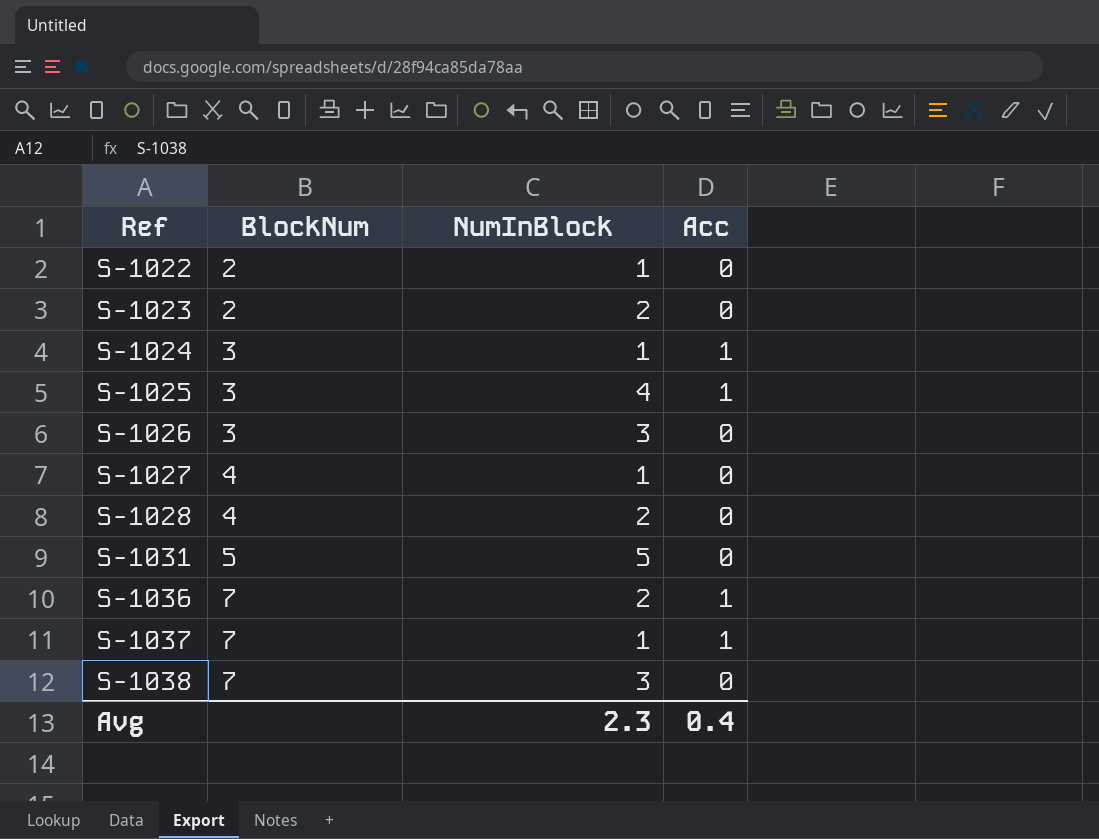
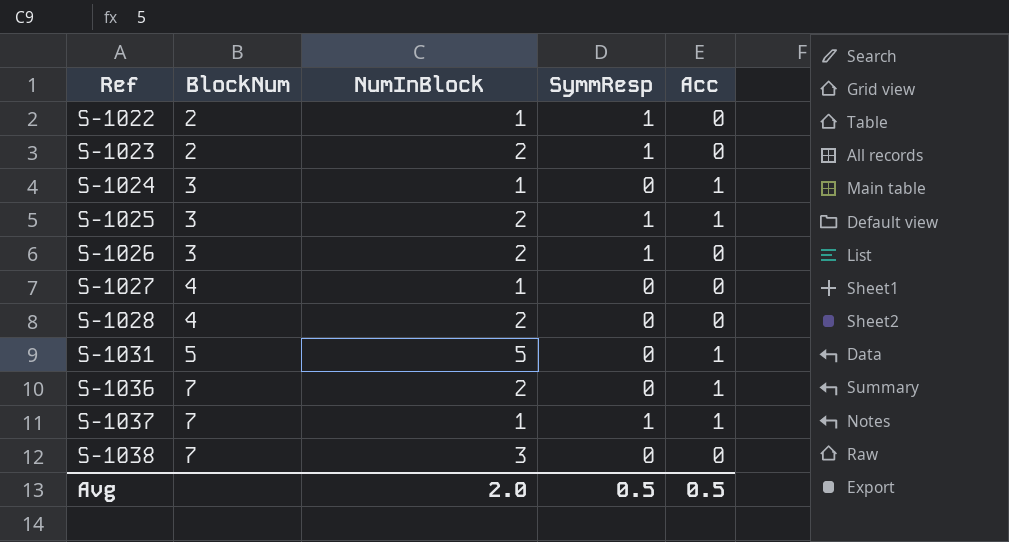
column SymmResp | position: none -> 4
S-1025 | NumInBlock: 4 -> 2
S-1026 | NumInBlock: 3 -> 2
S-1031 | Acc: 0 -> 1
Avg | NumInBlock: 2.3 -> 2.0
Avg | Acc: 0.4 -> 0.5

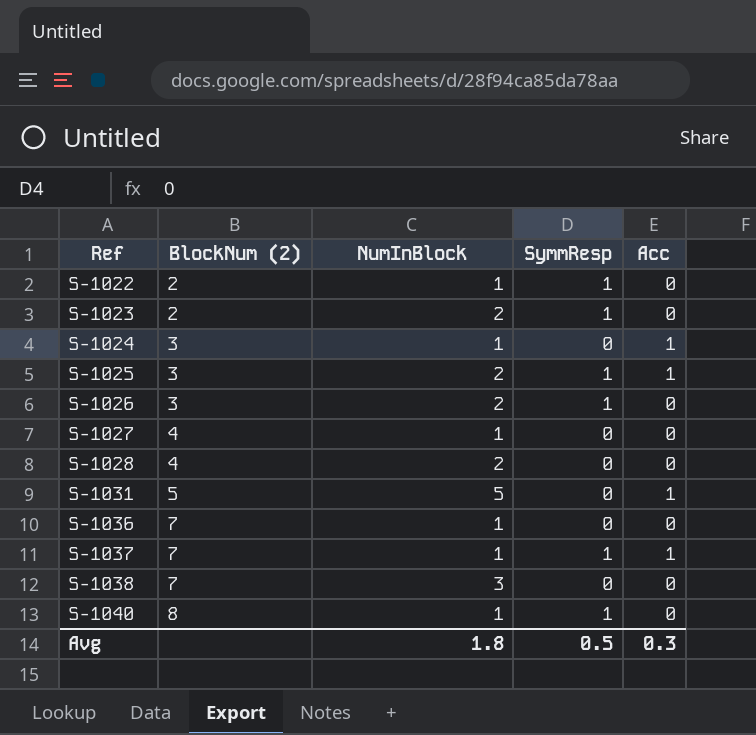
column name: BlockNum -> BlockNum (2)
S-1036 | NumInBlock: 2 -> 1
S-1036 | Acc: 1 -> 0
row S-1040: none -> 8 | 1 | 1 | 0
Avg | NumInBlock: 2.0 -> 1.8
Avg | Acc: 0.5 -> 0.3

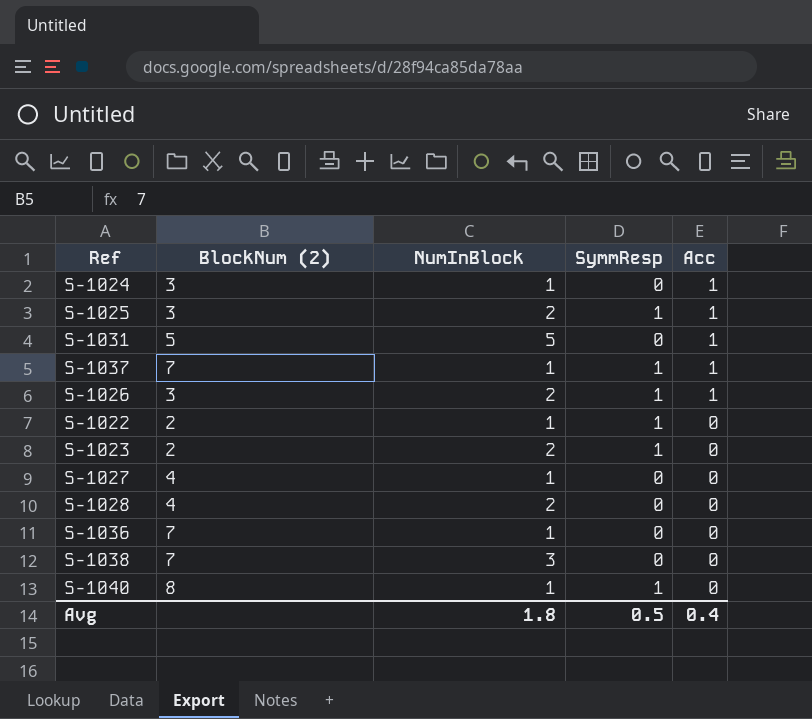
row order: Ref ascending -> Acc descending
S-1026 | Acc: 0 -> 1
Avg | Acc: 0.3 -> 0.4

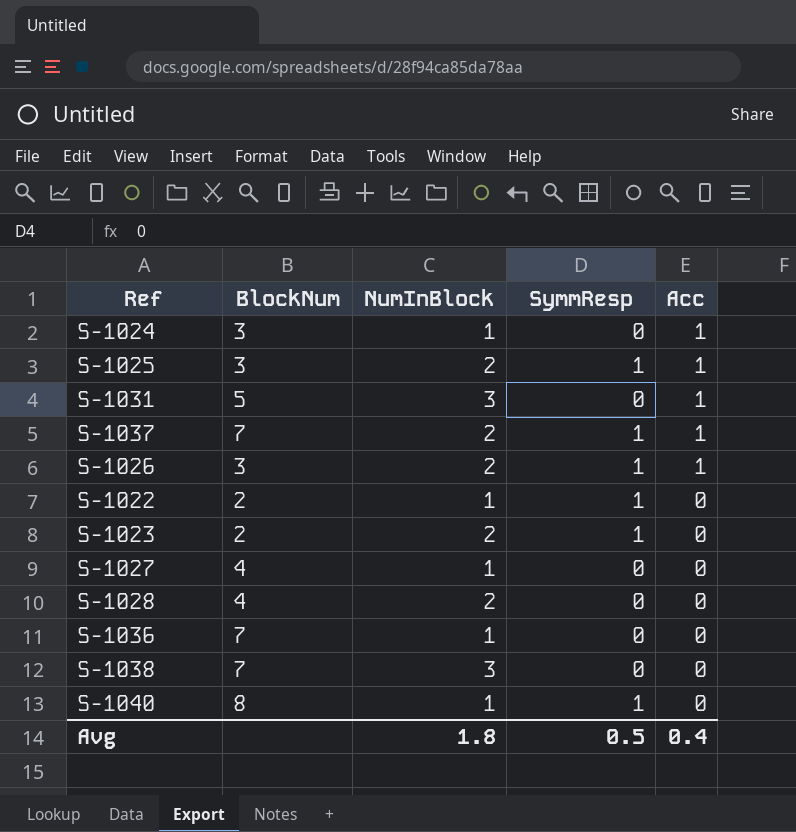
column name: BlockNum (2) -> BlockNum
S-1031 | NumInBlock: 5 -> 3
S-1037 | NumInBlock: 1 -> 2

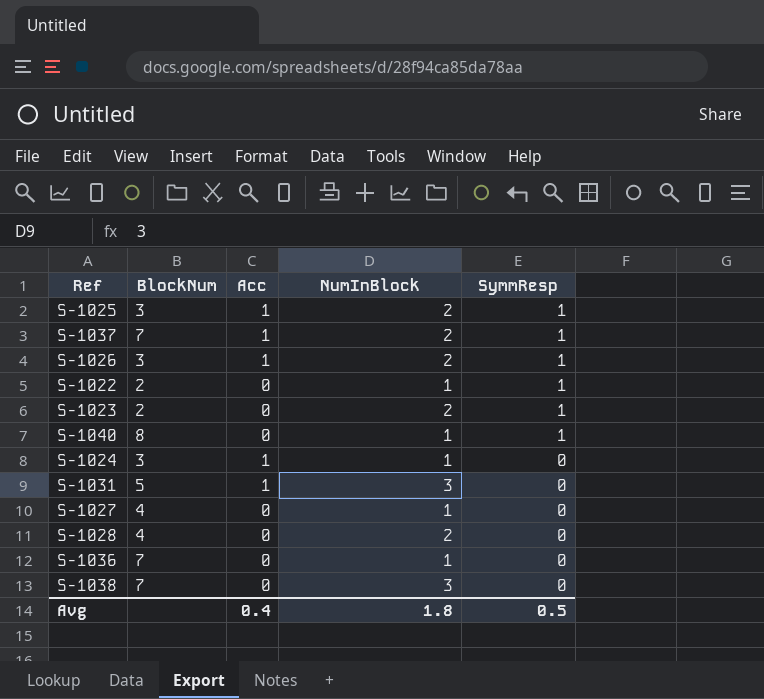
row order: Acc descending -> SymmResp descending
column Acc | position: 5 -> 3

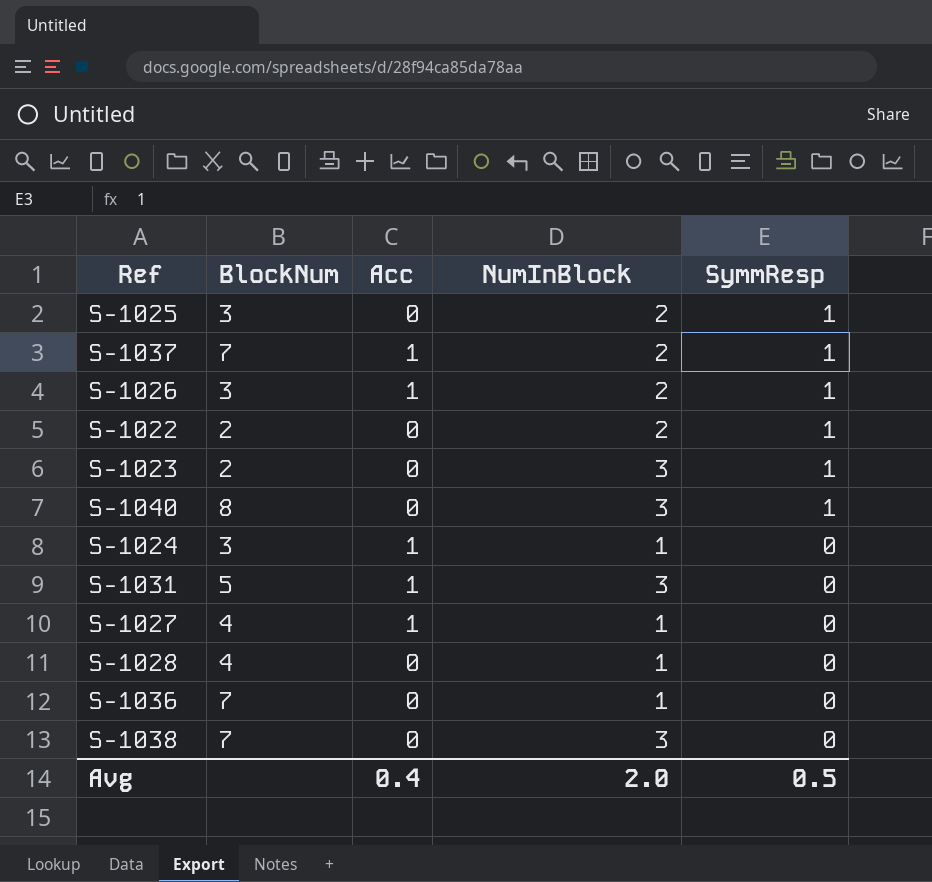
S-1025 | Acc: 1 -> 0
S-1022 | NumInBlock: 1 -> 2
S-1023 | NumInBlock: 2 -> 3
S-1040 | NumInBlock: 1 -> 3
S-1027 | Acc: 0 -> 1
S-1028 | NumInBlock: 2 -> 1
Avg | NumInBlock: 1.8 -> 2.0

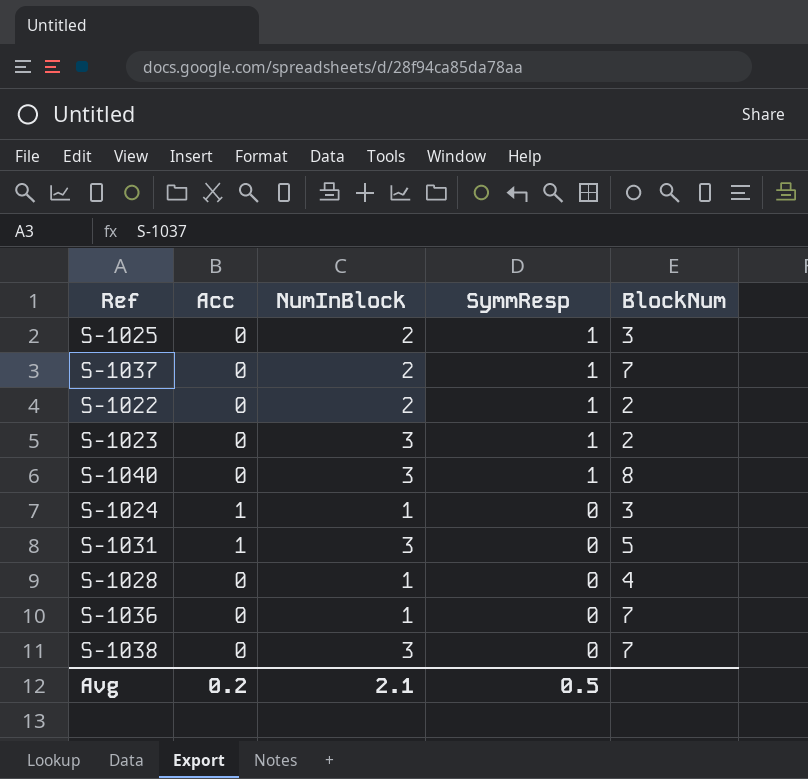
column BlockNum | position: 2 -> 5
row S-1026: 3 | 1 | 2 | 1 -> none
row S-1027: 4 | 1 | 1 | 0 -> none
S-1037 | Acc: 1 -> 0
Avg | Acc: 0.4 -> 0.2
Avg | NumInBlock: 2.0 -> 2.1

